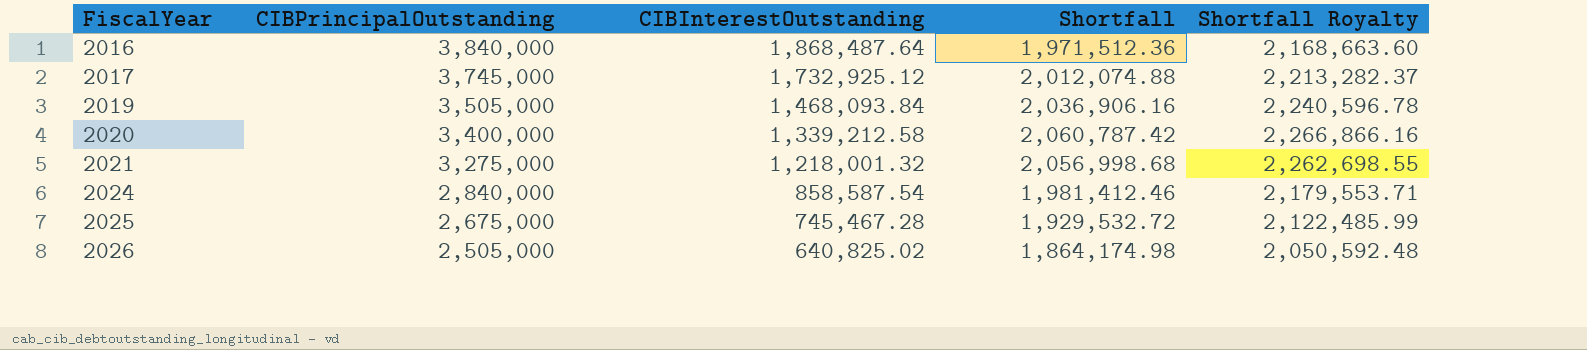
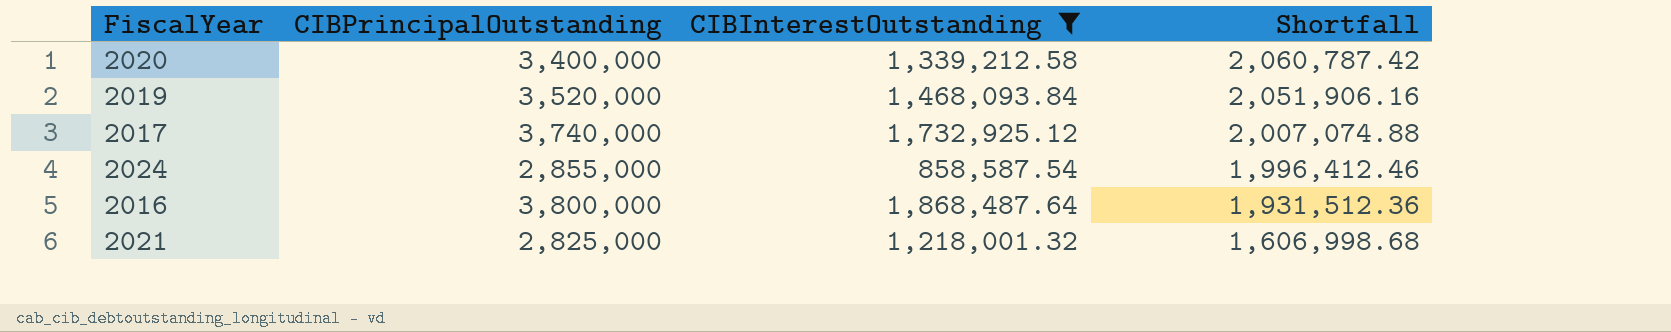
filter: none -> CIBInterestOutstanding >= 858,587.54
row order: FiscalYear ascending -> Shortfall descending
column Shortfall Royalty | formula: [Shortfall] * 1.1 -> none
2019 | CIBPrincipalOutstanding: 3,505,000 -> 3,520,000
2019 | Shortfall: 2,036,906.16 -> 2,051,906.16
2017 | CIBPrincipalOutstanding: 3,745,000 -> 3,740,000
2017 | Shortfall: 2,012,074.88 -> 2,007,074.88
2024 | CIBPrincipalOutstanding: 2,840,000 -> 2,855,000
2024 | Shortfall: 1,981,412.46 -> 1,996,412.46
2016 | CIBPrincipalOutstanding: 3,840,000 -> 3,800,000
2016 | Shortfall: 1,971,512.36 -> 1,931,512.36
2021 | CIBPrincipalOutstanding: 3,275,000 -> 2,825,000
2021 | Shortfall: 2,056,998.68 -> 1,606,998.68

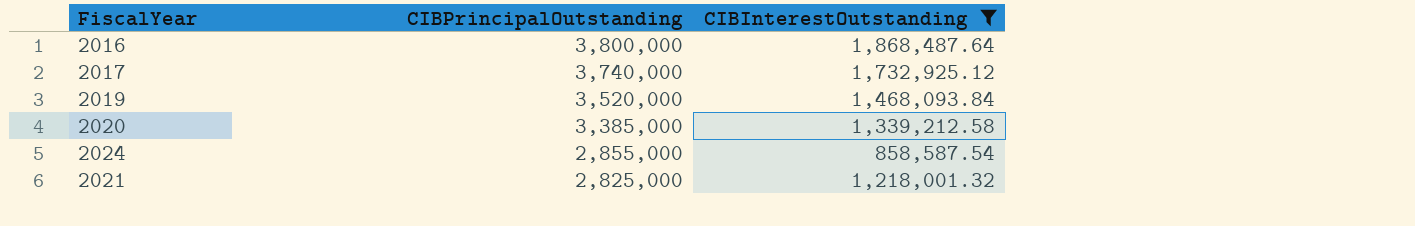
row order: Shortfall descending -> CIBPrincipalOutstanding descending
column Shortfall | formula: [CIBPrincipalOutstanding] - [CIBInterestOutstanding] -> none
2020 | CIBPrincipalOutstanding: 3,400,000 -> 3,385,000

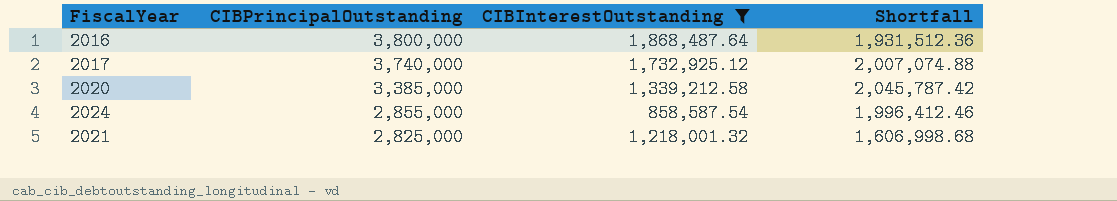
column Shortfall | formula: none -> [CIBPrincipalOutstanding] - [CIBInterestOutstanding]
row 2019: 3,520,000 | 1,468,093.84 -> none

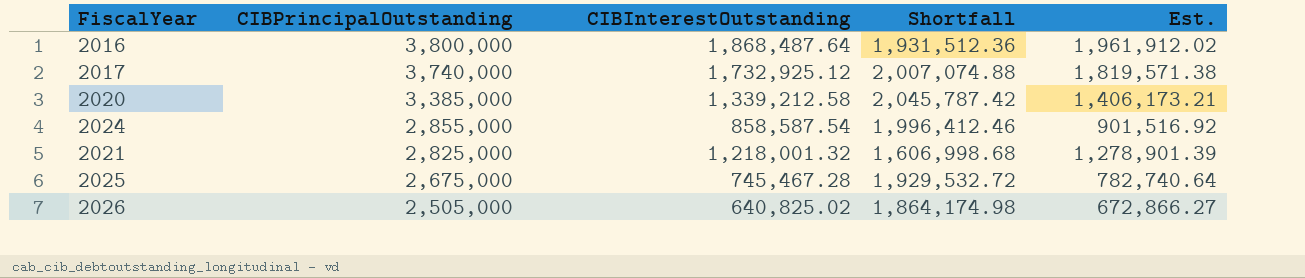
filter: CIBInterestOutstanding >= 858,587.54 -> none
column Est. | formula: none -> [CIBInterestOutstanding] * 1.05

